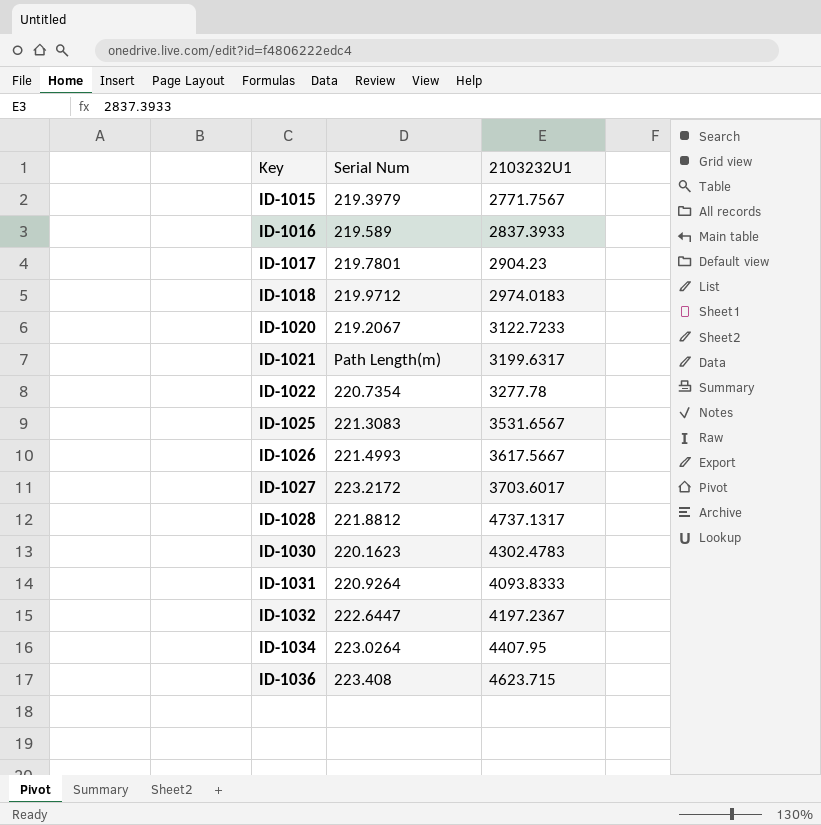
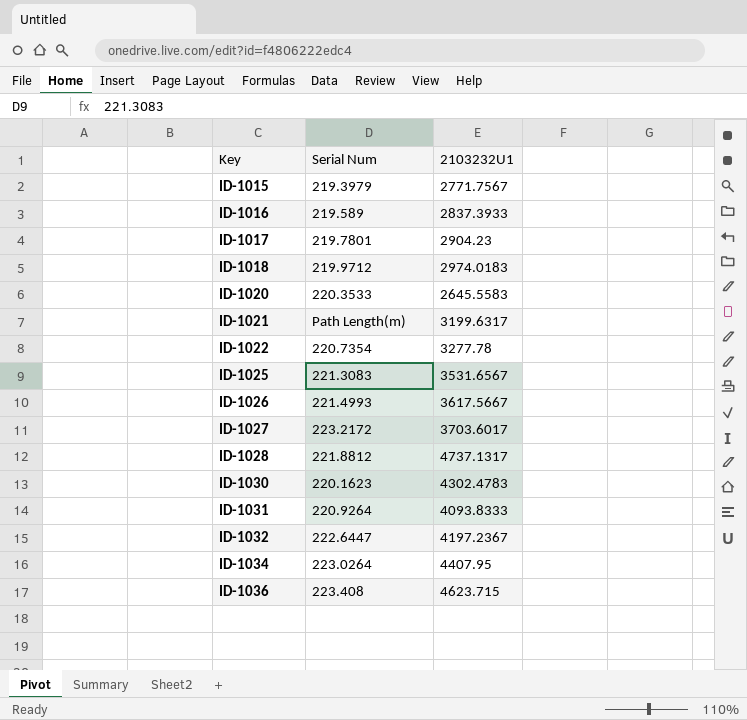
ID-1020 | Serial Num: 219.2067 -> 220.3533
ID-1020 | 2103232U1: 3122.7233 -> 2645.5583

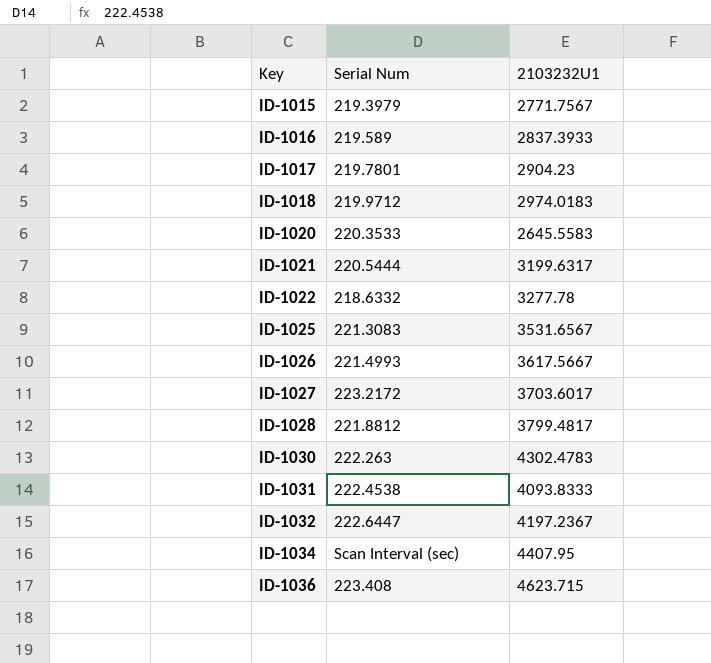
ID-1021 | Serial Num: Path Length(m) -> 220.5444
ID-1022 | Serial Num: 220.7354 -> 218.6332
ID-1028 | 2103232U1: 4737.1317 -> 3799.4817
ID-1030 | Serial Num: 220.1623 -> 222.263
ID-1031 | Serial Num: 220.9264 -> 222.4538
ID-1034 | Serial Num: 223.0264 -> Scan Interval (sec)

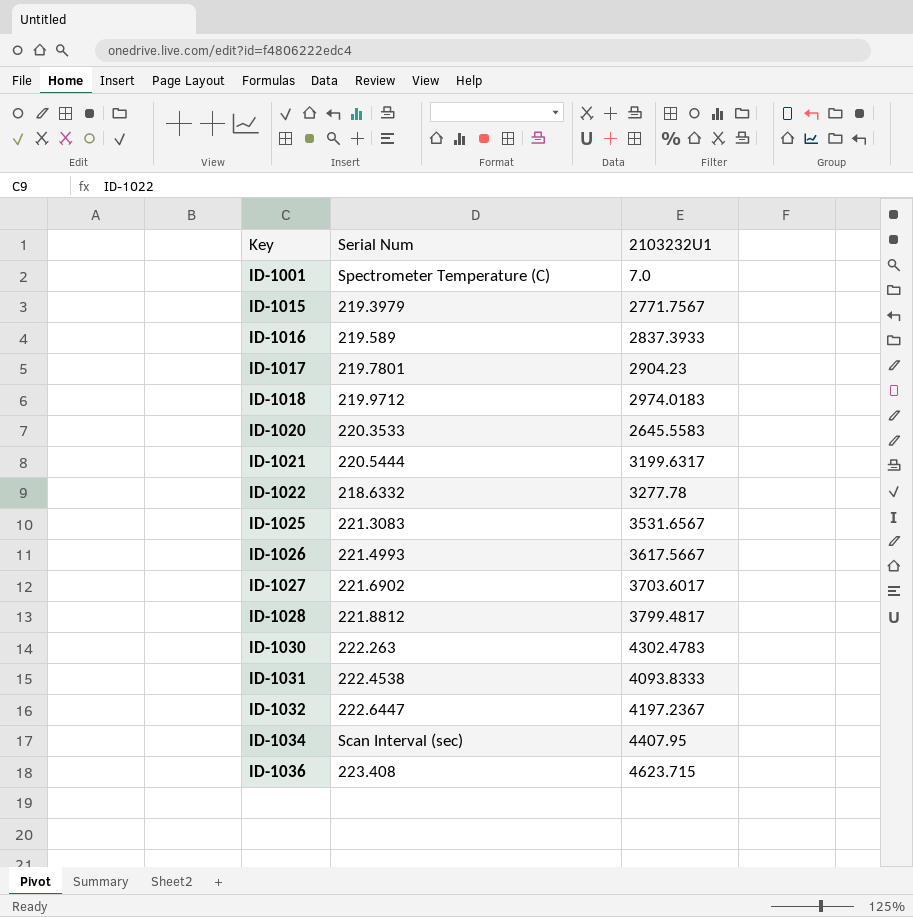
row ID-1001: none -> Spectrometer Temperature (C) | 7.0
ID-1027 | Serial Num: 223.2172 -> 221.6902

